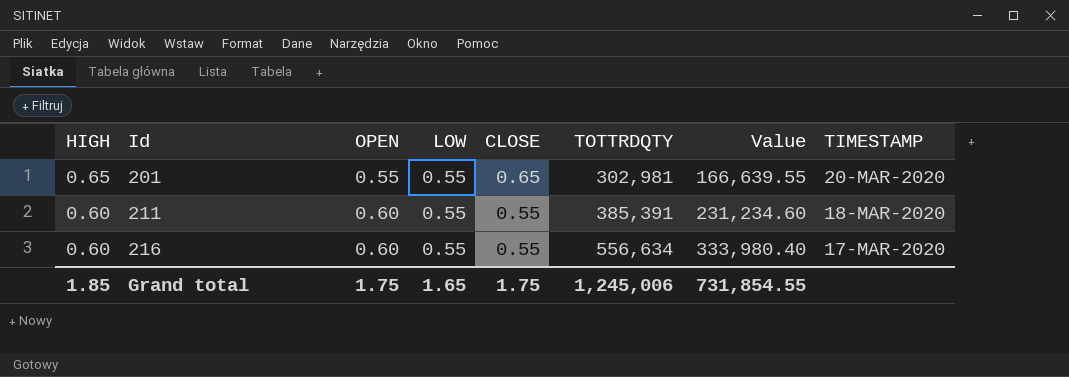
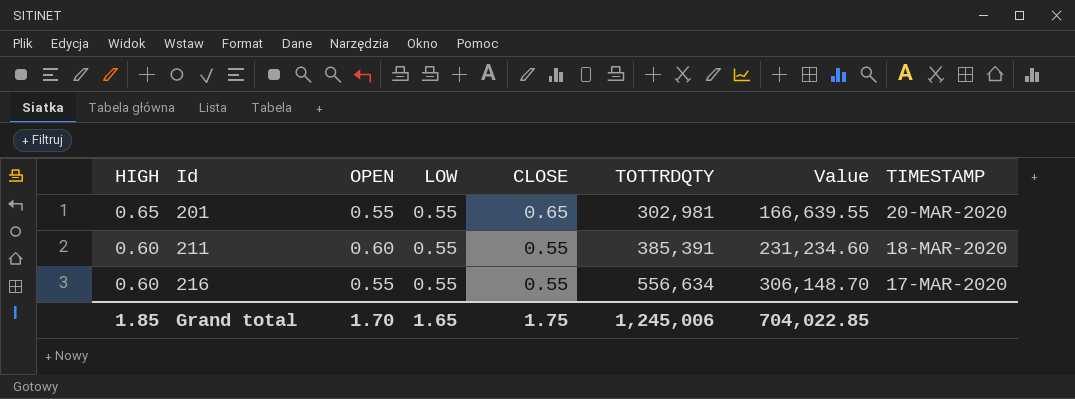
216 | OPEN: 0.60 -> 0.55
216 | Value: 333,980.40 -> 306,148.70
Grand total | OPEN: 1.75 -> 1.70
Grand total | Value: 731,854.55 -> 704,022.85

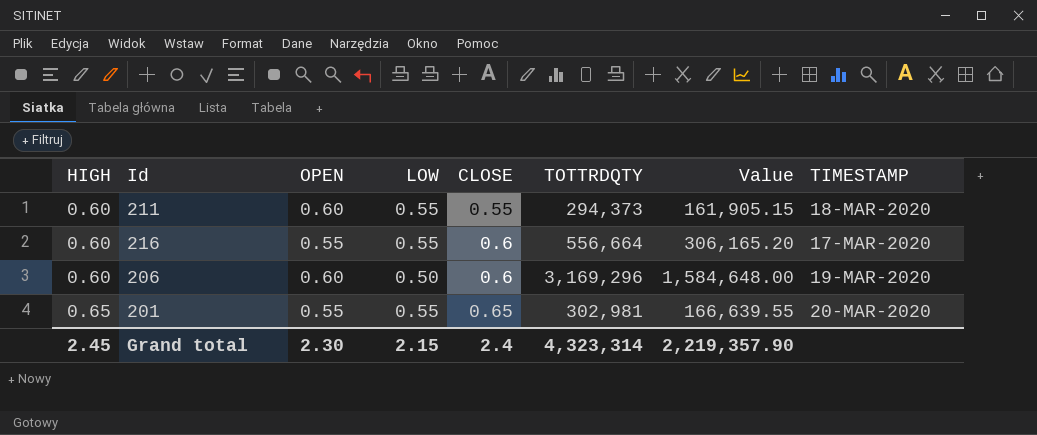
row order: HIGH descending -> HIGH ascending
column Value | formula: [OPEN] * [TOTTRDQTY] -> [LOW] * [TOTTRDQTY]
211 | TOTTRDQTY: 385,391 -> 294,373
216 | CLOSE: 0.55 -> 0.6
216 | TOTTRDQTY: 556,634 -> 556,664
row 206: none -> 0.60 | 0.60 | 0.50 | 0.6 | 3,169,296 | 1,584,648.00 | 19-MAR-2020
Grand total | HIGH: 1.85 -> 2.45
Grand total | OPEN: 1.70 -> 2.30
Grand total | LOW: 1.65 -> 2.15
Grand total | CLOSE: 1.75 -> 2.4
Grand total | TOTTRDQTY: 1,245,006 -> 4,323,314
Grand total | Value: 704,022.85 -> 2,219,357.90

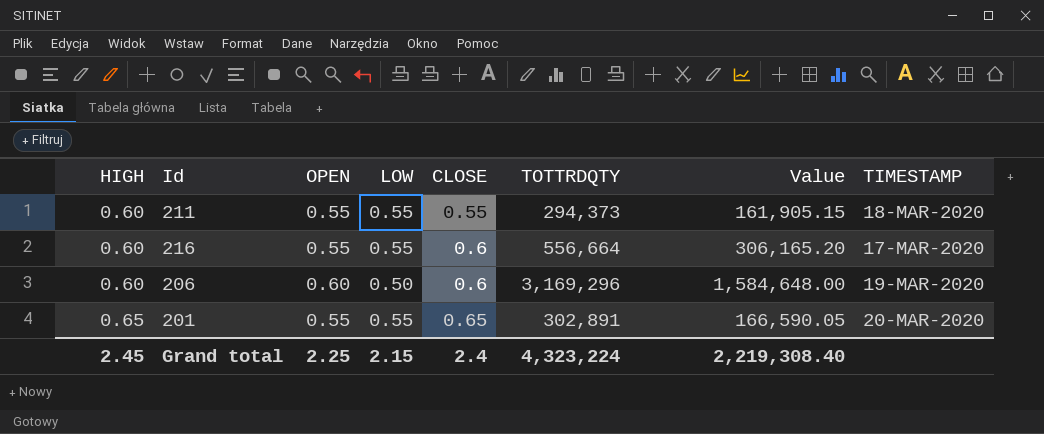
211 | OPEN: 0.60 -> 0.55
201 | TOTTRDQTY: 302,981 -> 302,891
201 | Value: 166,639.55 -> 166,590.05
Grand total | OPEN: 2.30 -> 2.25
Grand total | TOTTRDQTY: 4,323,314 -> 4,323,224
Grand total | Value: 2,219,357.90 -> 2,219,308.40

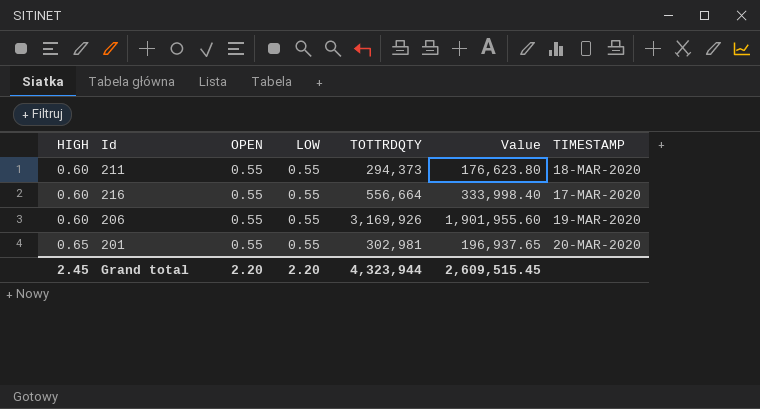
column CLOSE | position: 5 -> none
column Value | formula: [LOW] * [TOTTRDQTY] -> [HIGH] * [TOTTRDQTY]
206 | OPEN: 0.60 -> 0.55
206 | LOW: 0.50 -> 0.55
206 | TOTTRDQTY: 3,169,296 -> 3,169,926
201 | TOTTRDQTY: 302,891 -> 302,981
Grand total | OPEN: 2.25 -> 2.20
Grand total | LOW: 2.15 -> 2.20
Grand total | TOTTRDQTY: 4,323,224 -> 4,323,944
Grand total | Value: 2,219,308.40 -> 2,609,515.45

